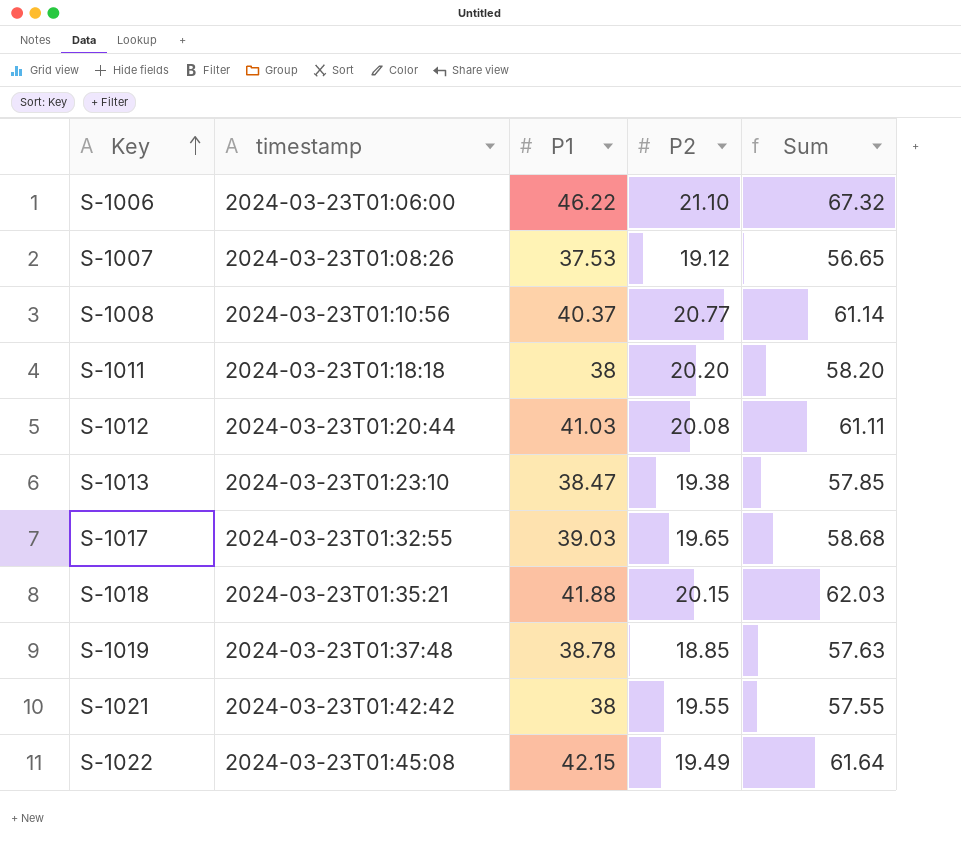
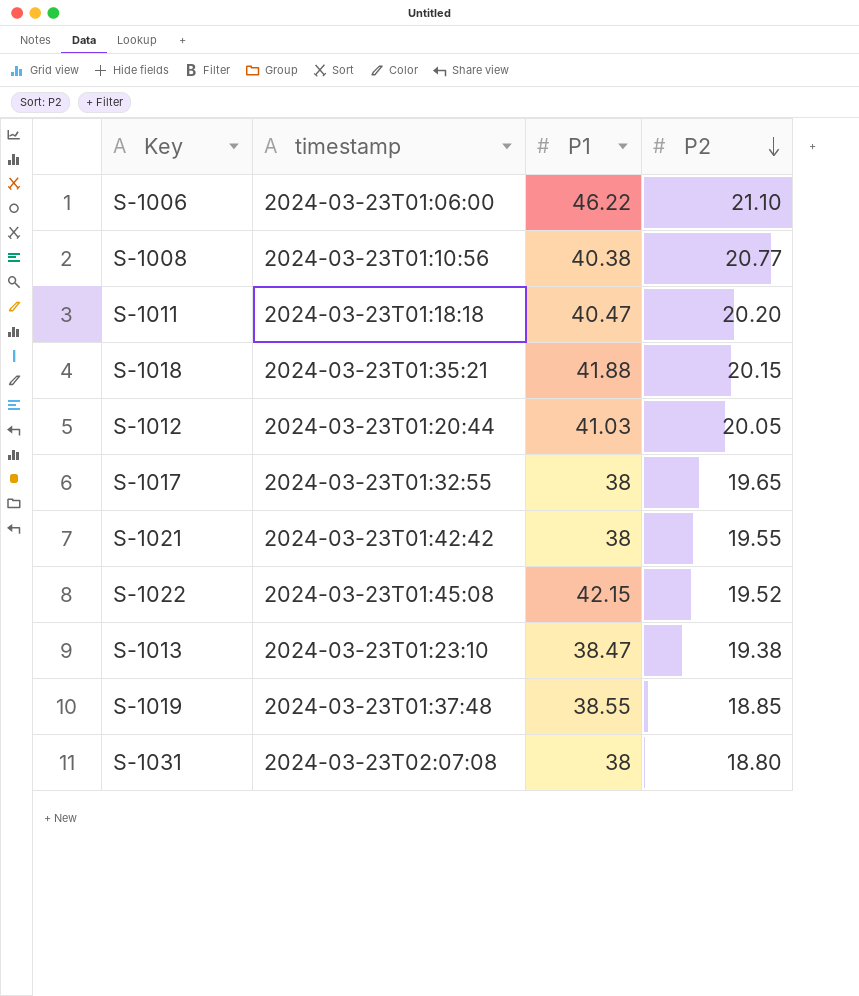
row order: Key ascending -> P2 descending
column Sum | formula: [P1] + [P2] -> none
row S-1007: 2024-03-23T01:08:26 | 37.53 | 19.12 | 56.65 -> none
S-1008 | P1: 40.37 -> 40.38
S-1011 | P1: 38 -> 40.47
S-1012 | P2: 20.08 -> 20.05
S-1017 | P1: 39.03 -> 38
S-1022 | P2: 19.49 -> 19.52
S-1019 | P1: 38.78 -> 38.55
row S-1031: none -> 2024-03-23T02:07:08 | 38 | 18.80

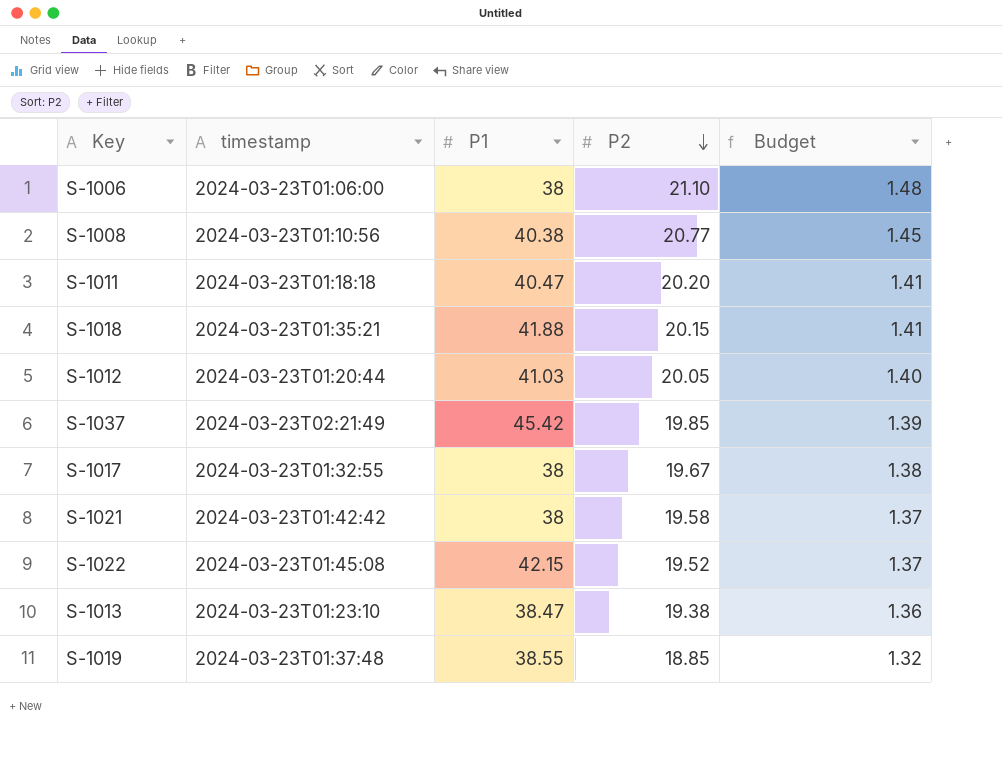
column Budget | formula: none -> [P2] * 0.07
row S-1031: 2024-03-23T02:07:08 | 38 | 18.80 -> none
S-1006 | P1: 46.22 -> 38
row S-1037: none -> 2024-03-23T02:21:49 | 45.42 | 19.85 | 1.39
S-1017 | P2: 19.65 -> 19.67
S-1021 | P2: 19.55 -> 19.58

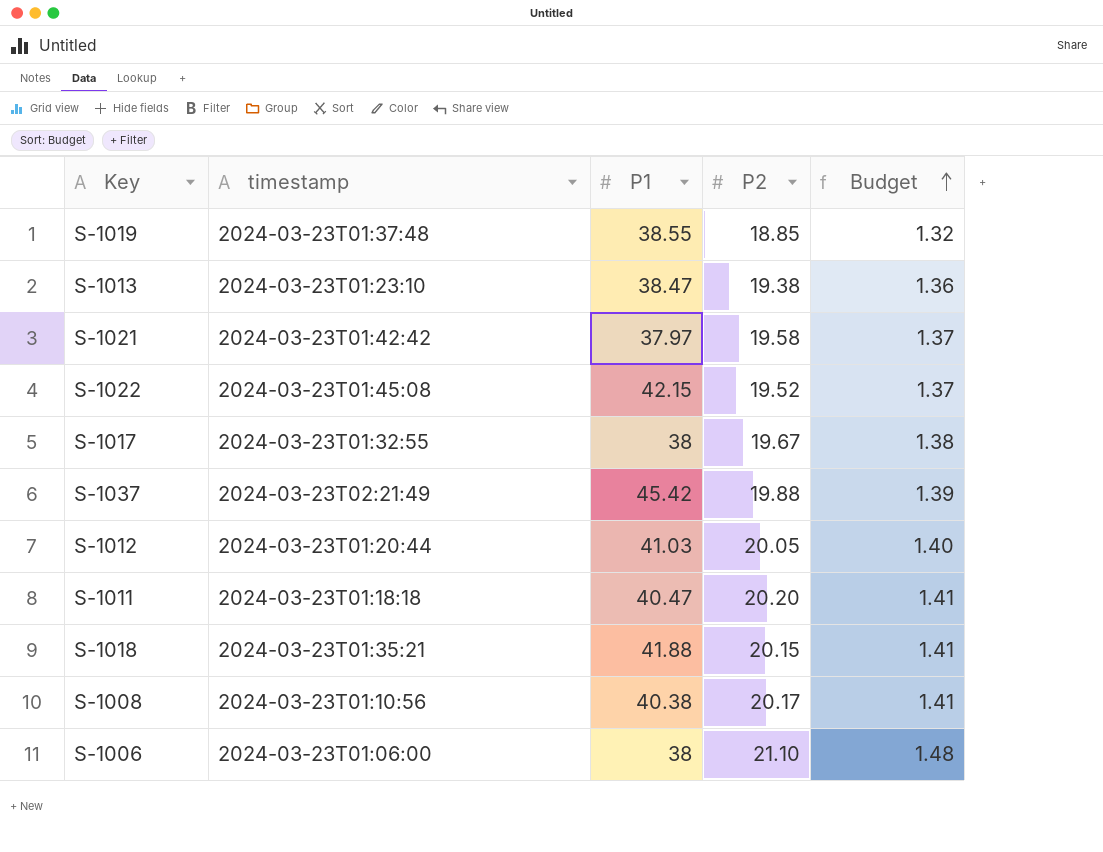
row order: P2 descending -> Budget ascending
S-1021 | P1: 38 -> 37.97
S-1037 | P2: 19.85 -> 19.88
S-1008 | P2: 20.77 -> 20.17
S-1008 | Budget: 1.45 -> 1.41

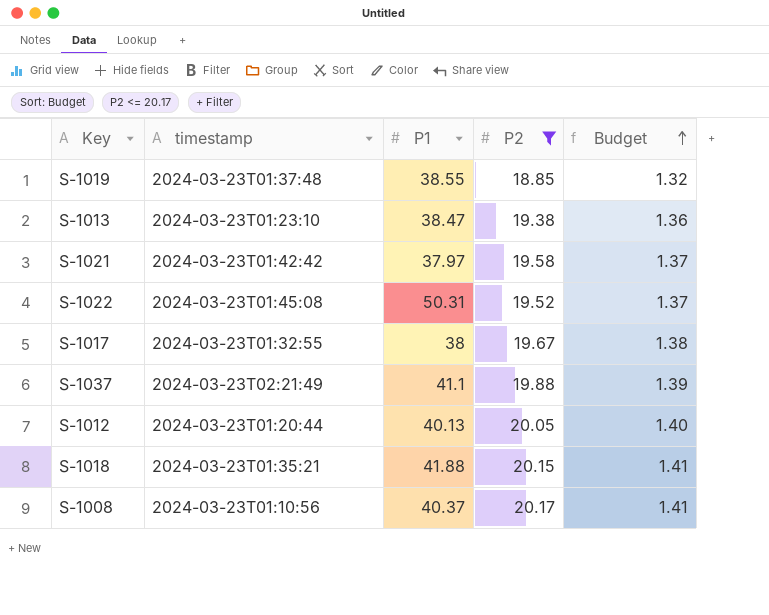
filter: none -> P2 <= 20.17
S-1022 | P1: 42.15 -> 50.31
S-1037 | P1: 45.42 -> 41.1
S-1012 | P1: 41.03 -> 40.13
S-1008 | P1: 40.38 -> 40.37

